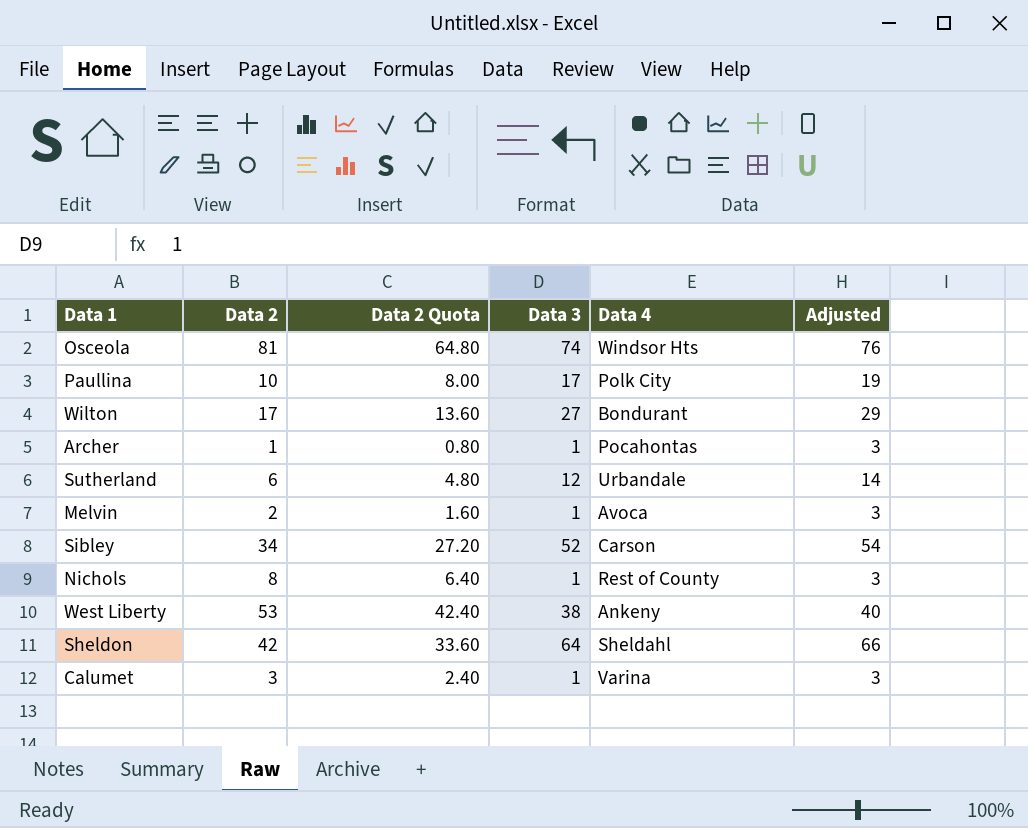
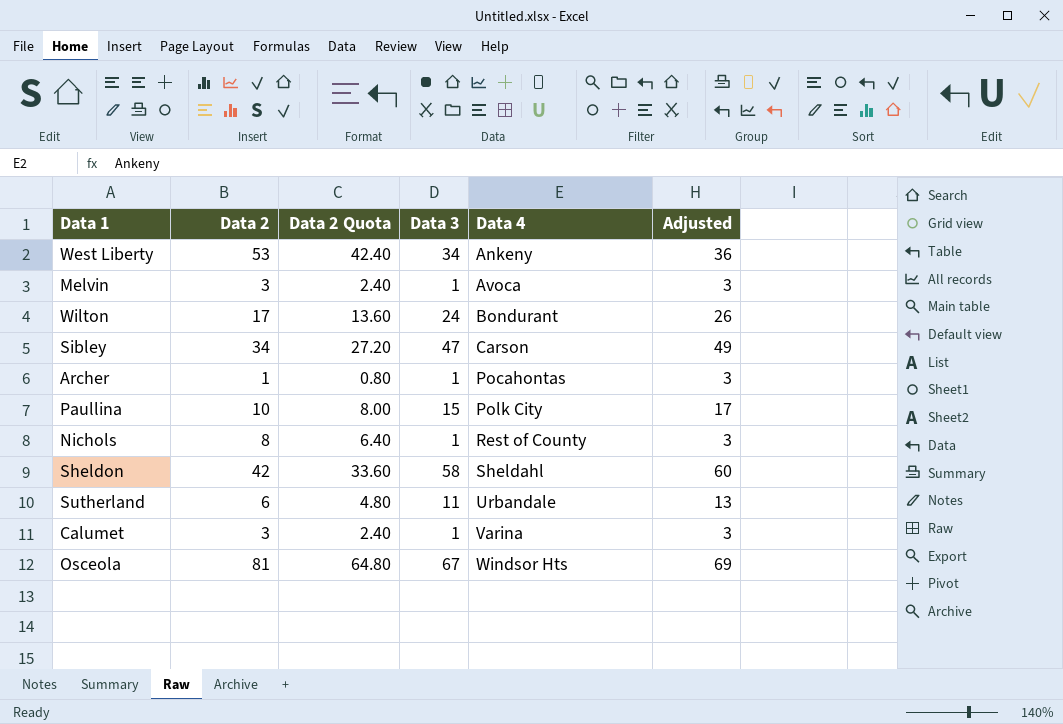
row order: none -> Data 4 ascending
West Liberty | Data 3: 38 -> 34
West Liberty | Adjusted: 40 -> 36
Melvin | Data 2: 2 -> 3
Melvin | Data 2 Quota: 1.60 -> 2.40
Wilton | Data 3: 27 -> 24
Wilton | Adjusted: 29 -> 26
Sibley | Data 3: 52 -> 47
Sibley | Adjusted: 54 -> 49
Paullina | Data 3: 17 -> 15
Paullina | Adjusted: 19 -> 17
Sheldon | Data 3: 64 -> 58
Sheldon | Adjusted: 66 -> 60
Sutherland | Data 3: 12 -> 11
Sutherland | Adjusted: 14 -> 13
Osceola | Data 3: 74 -> 67
Osceola | Adjusted: 76 -> 69

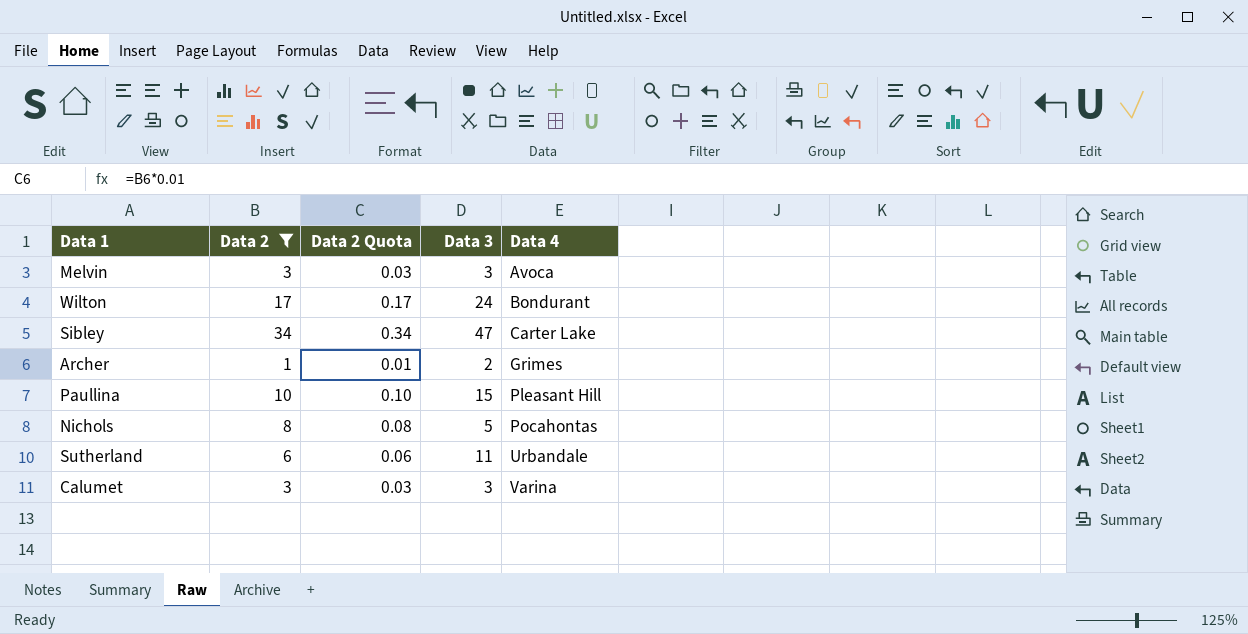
filter: none -> Data 2 <= 34
column Adjusted | formula: [Data 3] + 2 -> none
column Data 2 Quota | formula: [Data 2] * 0.8 -> [Data 2] * 0.01
Melvin | Data 3: 1 -> 3
Sibley | Data 4: Carson -> Carter Lake
Archer | Data 3: 1 -> 2
Archer | Data 4: Pocahontas -> Grimes
Paullina | Data 4: Polk City -> Pleasant Hill
Nichols | Data 3: 1 -> 5
Nichols | Data 4: Rest of County -> Pocahontas
Calumet | Data 3: 1 -> 3

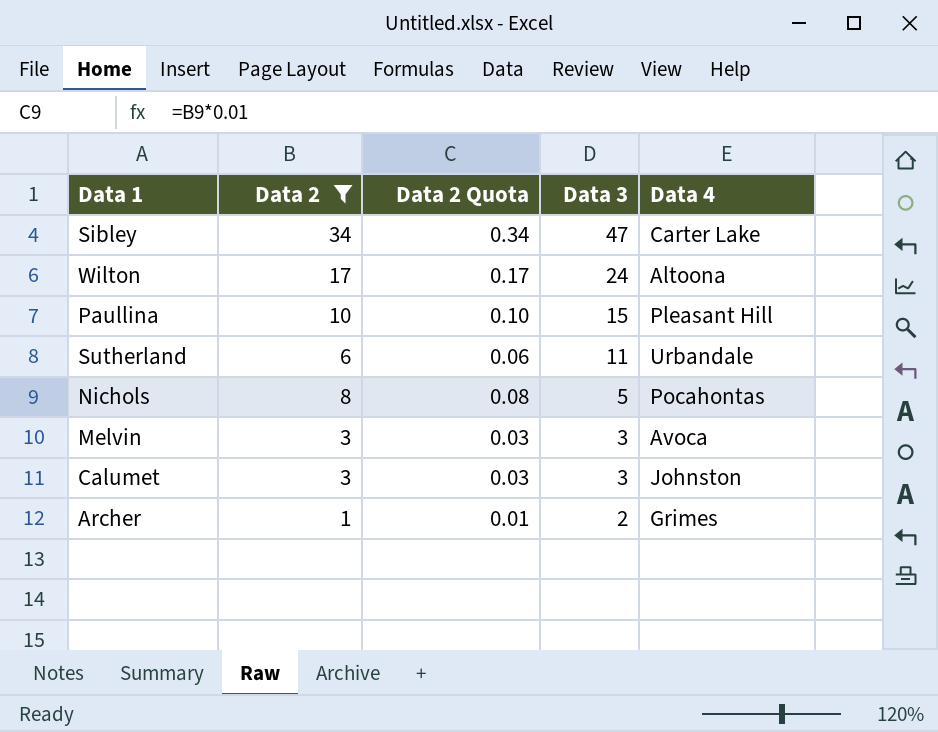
row order: Data 4 ascending -> Data 3 descending
Wilton | Data 4: Bondurant -> Altoona
Calumet | Data 4: Varina -> Johnston

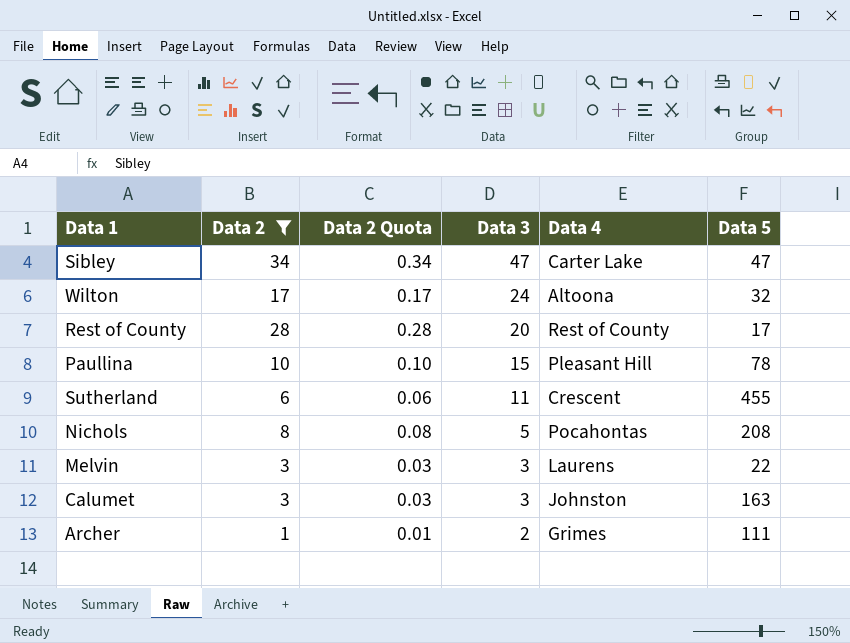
column Data 5 | position: none -> 6
row Rest of County: none -> 28 | 0.28 | 20 | Rest of County | 17
Sutherland | Data 4: Urbandale -> Crescent
Melvin | Data 4: Avoca -> Laurens

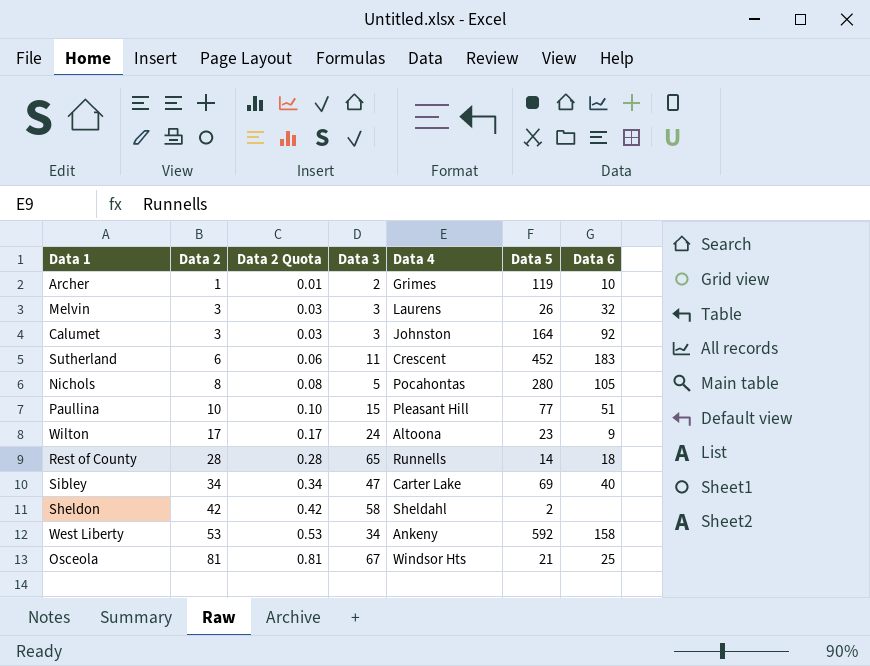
filter: Data 2 <= 34 -> none
row order: Data 3 descending -> Data 2 ascending
column Data 6 | position: none -> 7
Archer | Data 5: 111 -> 119
Melvin | Data 5: 22 -> 26
Calumet | Data 5: 163 -> 164
Sutherland | Data 5: 455 -> 452
Nichols | Data 5: 208 -> 280
Paullina | Data 5: 78 -> 77
Wilton | Data 5: 32 -> 23
Rest of County | Data 3: 20 -> 65
Rest of County | Data 4: Rest of County -> Runnells
Rest of County | Data 5: 17 -> 14
Sibley | Data 5: 47 -> 69

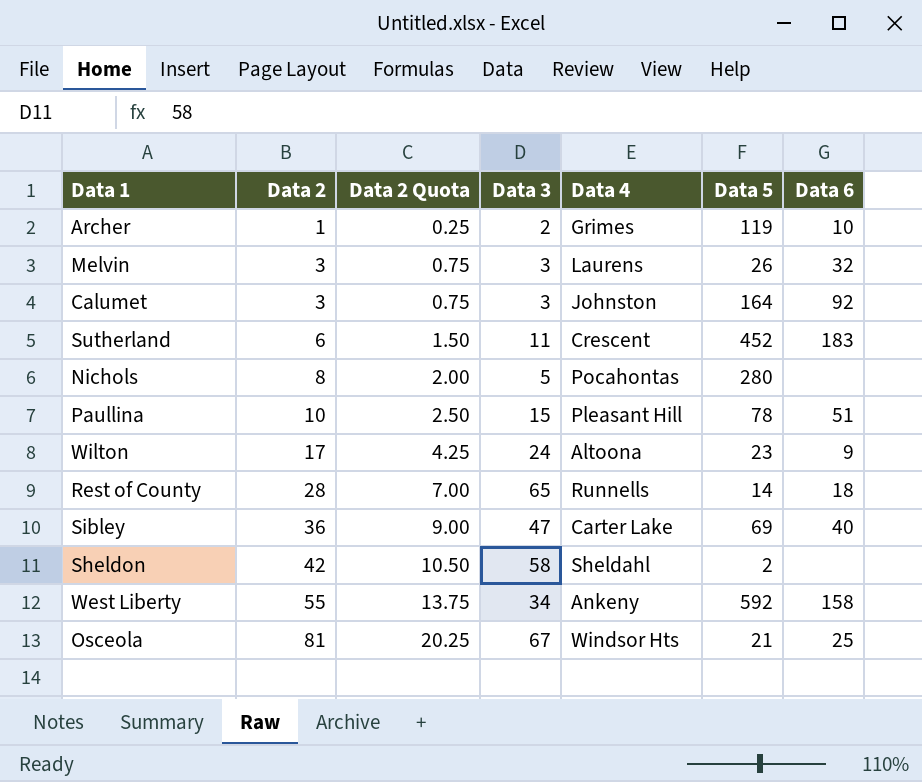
column Data 2 Quota | formula: [Data 2] * 0.01 -> [Data 2] * 0.25
Nichols | Data 6: 105 -> none
Paullina | Data 5: 77 -> 78
Sibley | Data 2: 34 -> 36
West Liberty | Data 2: 53 -> 55

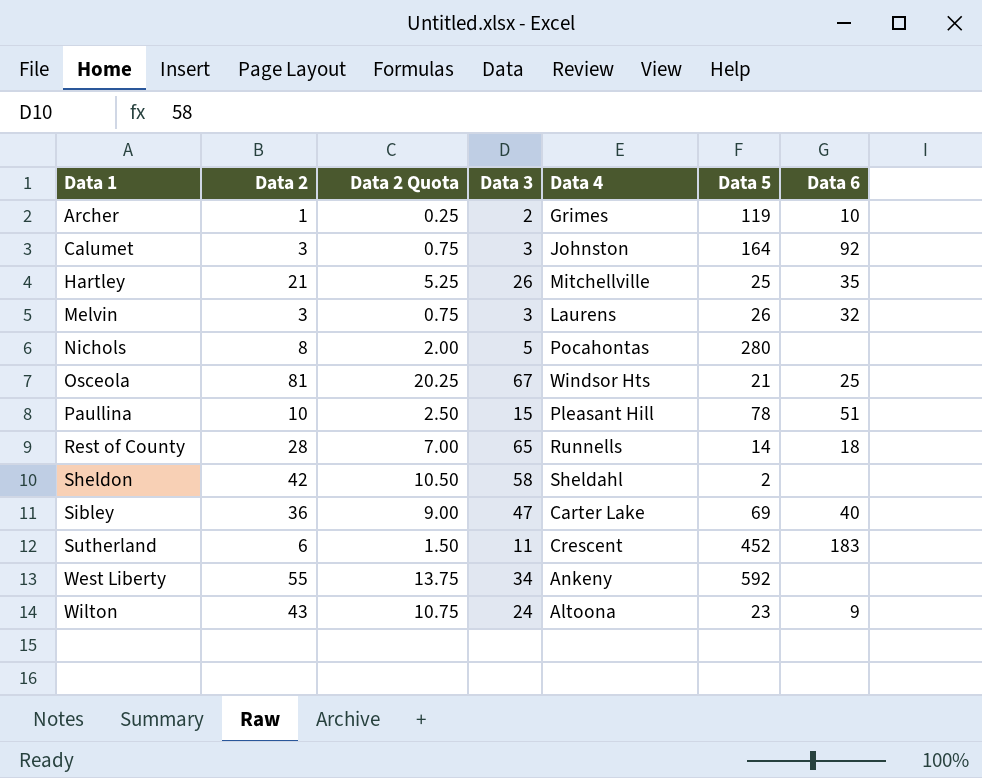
row order: Data 2 ascending -> Data 1 ascending
row Hartley: none -> 21 | 5.25 | 26 | Mitchellville | 25 | 35
West Liberty | Data 6: 158 -> none
Wilton | Data 2: 17 -> 43
Wilton | Data 2 Quota: 4.25 -> 10.75

